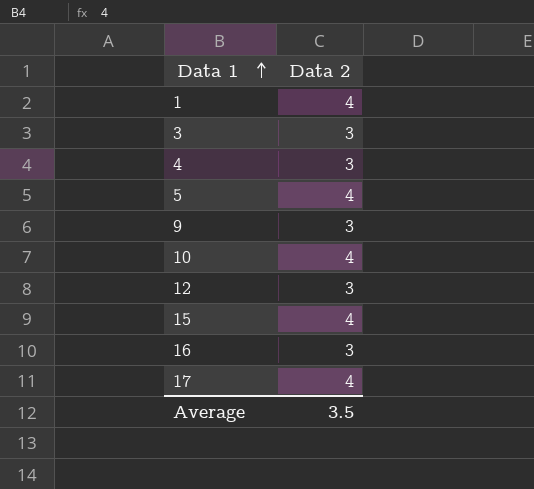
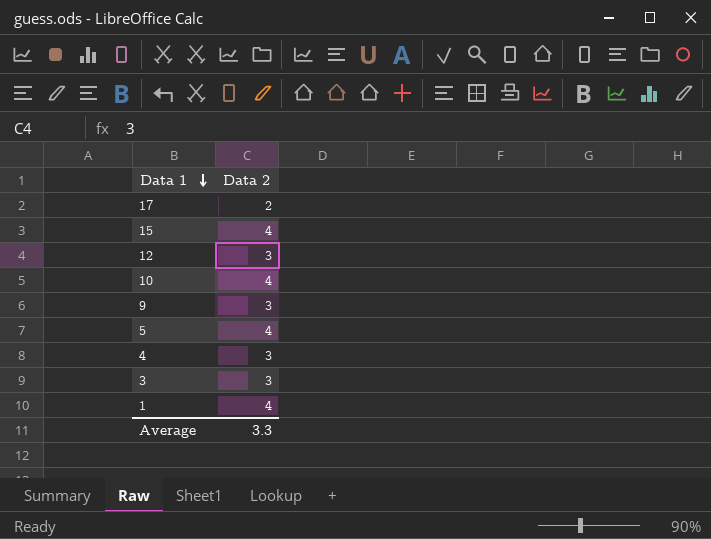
row order: Data 1 ascending -> Data 1 descending
row 16: 3 -> none
17 | Data 2: 4 -> 2
Average | Data 2: 3.5 -> 3.3

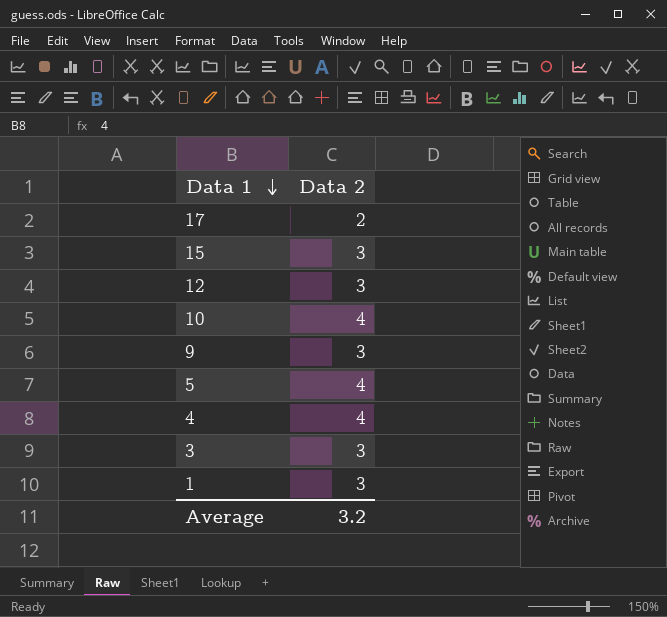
15 | Data 2: 4 -> 3
4 | Data 2: 3 -> 4
1 | Data 2: 4 -> 3
Average | Data 2: 3.3 -> 3.2

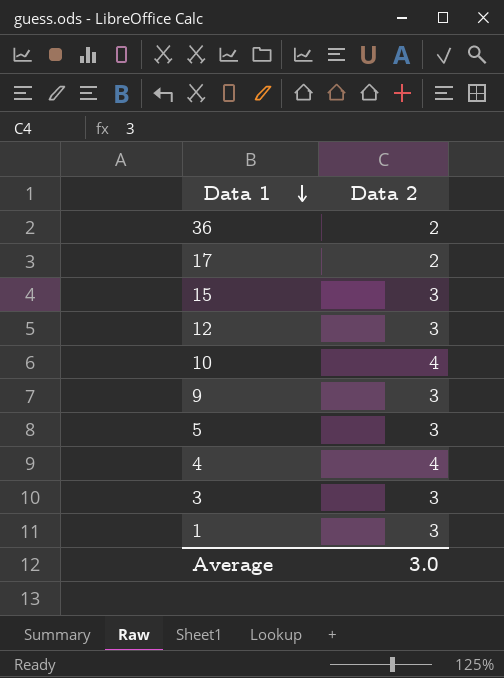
row 36: none -> 2
5 | Data 2: 4 -> 3
Average | Data 2: 3.2 -> 3.0

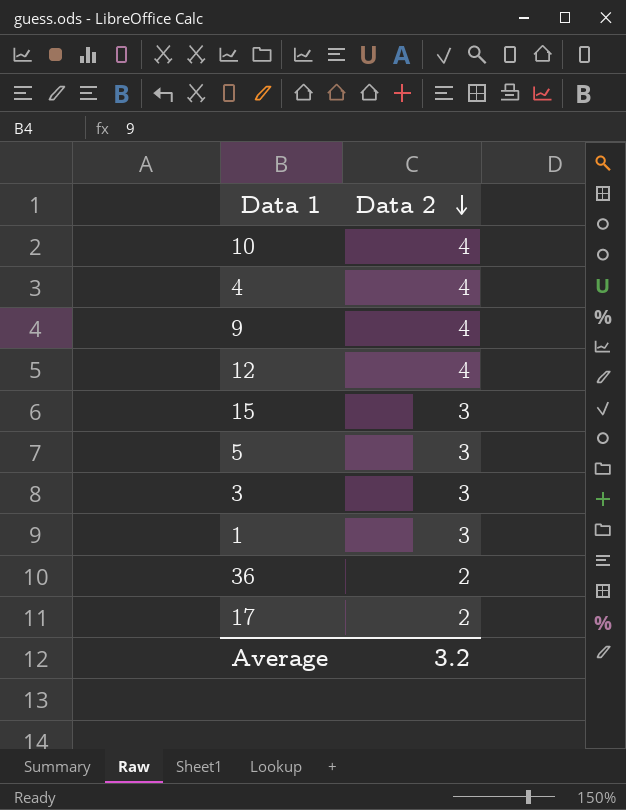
row order: Data 1 descending -> Data 2 descending
9 | Data 2: 3 -> 4
12 | Data 2: 3 -> 4
Average | Data 2: 3.0 -> 3.2

